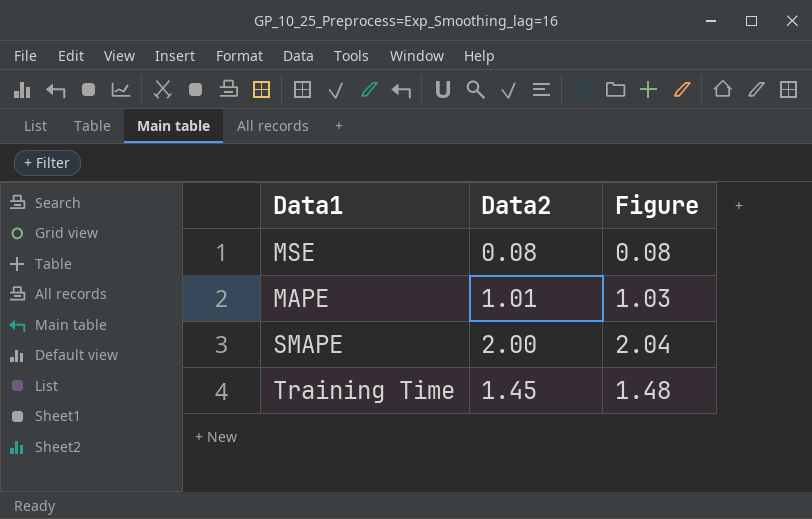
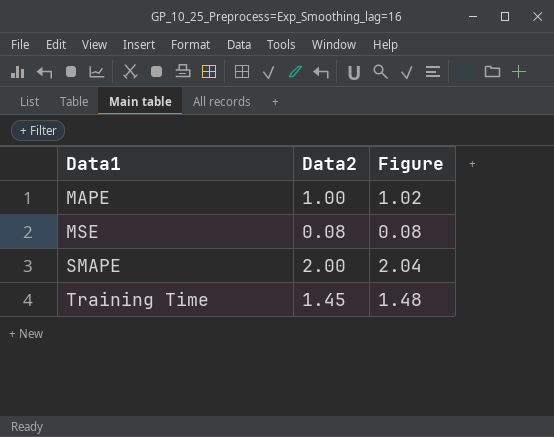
row order: none -> Data1 ascending
MAPE | Data2: 1.01 -> 1.00
MAPE | Figure: 1.03 -> 1.02

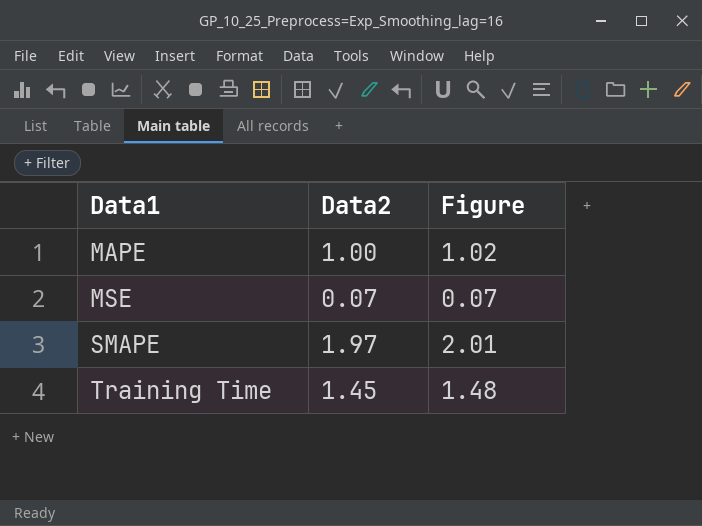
MSE | Data2: 0.08 -> 0.07
MSE | Figure: 0.08 -> 0.07
SMAPE | Data2: 2.00 -> 1.97
SMAPE | Figure: 2.04 -> 2.01

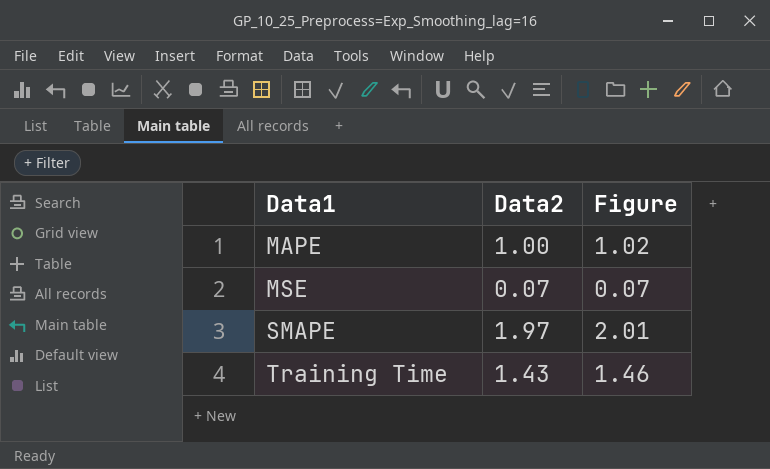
Training Time | Data2: 1.45 -> 1.43
Training Time | Figure: 1.48 -> 1.46

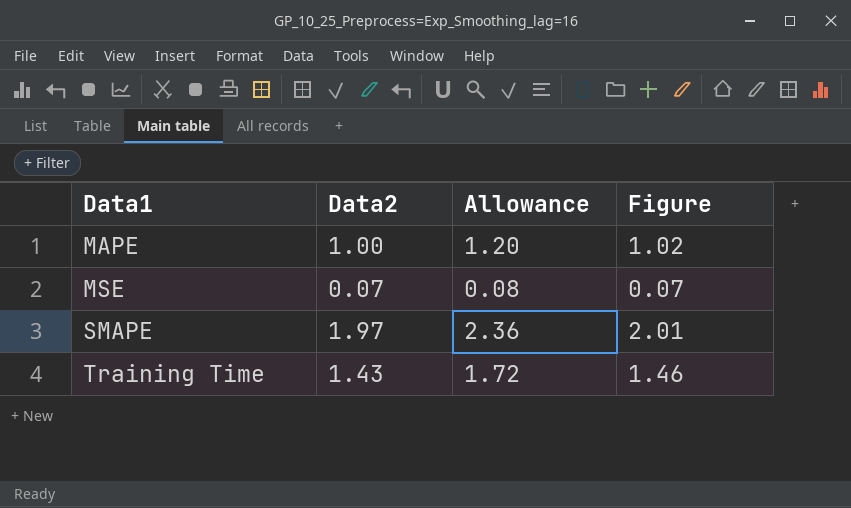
column Allowance | formula: none -> [Data2] * 1.2

